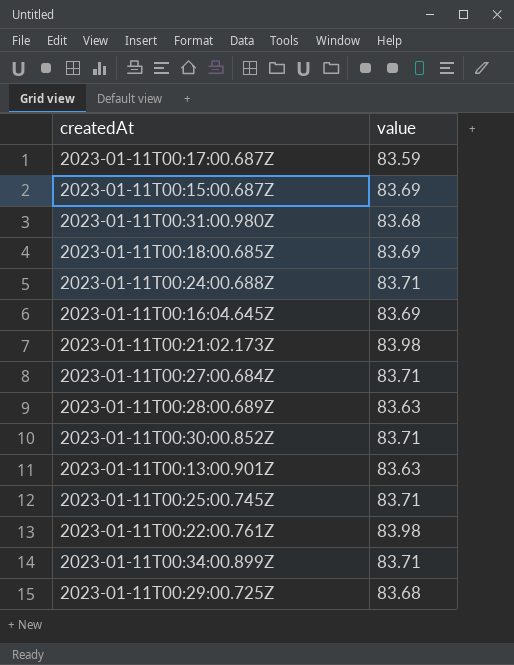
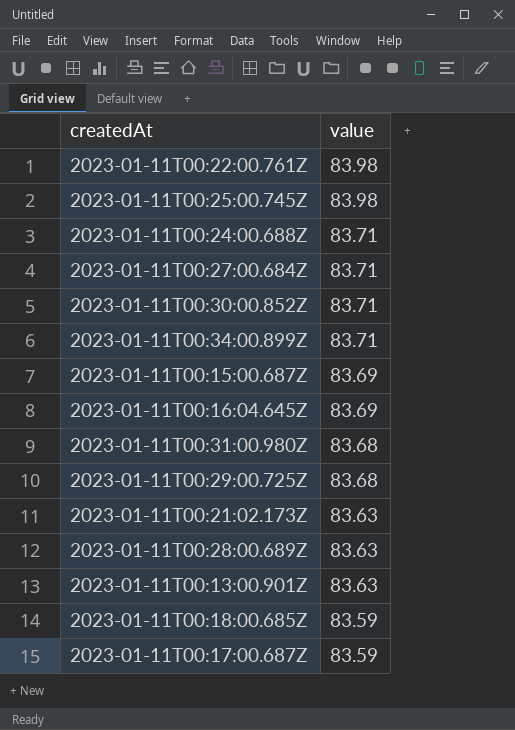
row order: none -> value descending
2023-01-11T00:25:00.745Z | value: 83.71 -> 83.98
2023-01-11T00:21:02.173Z | value: 83.98 -> 83.63
2023-01-11T00:18:00.685Z | value: 83.69 -> 83.59

